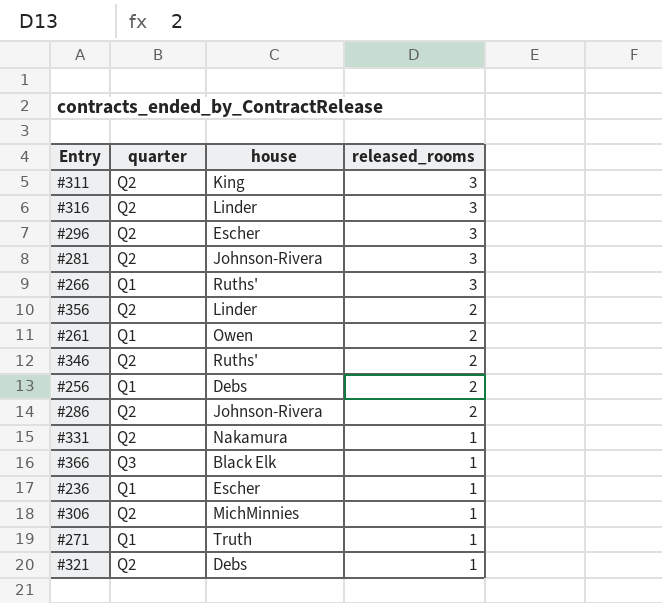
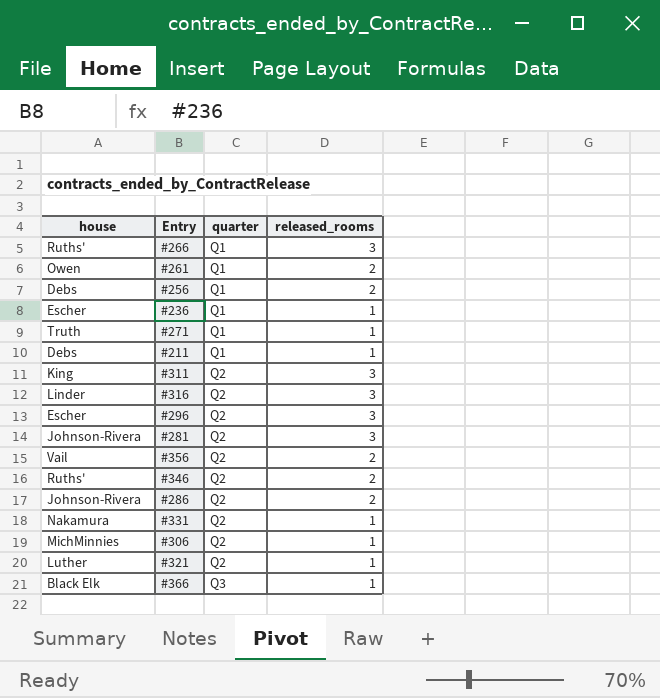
row order: released_rooms descending -> quarter ascending
column house | position: 3 -> 1
row #211: none -> Debs | Q1 | 1
#356 | house: Linder -> Vail
#321 | house: Debs -> Luther

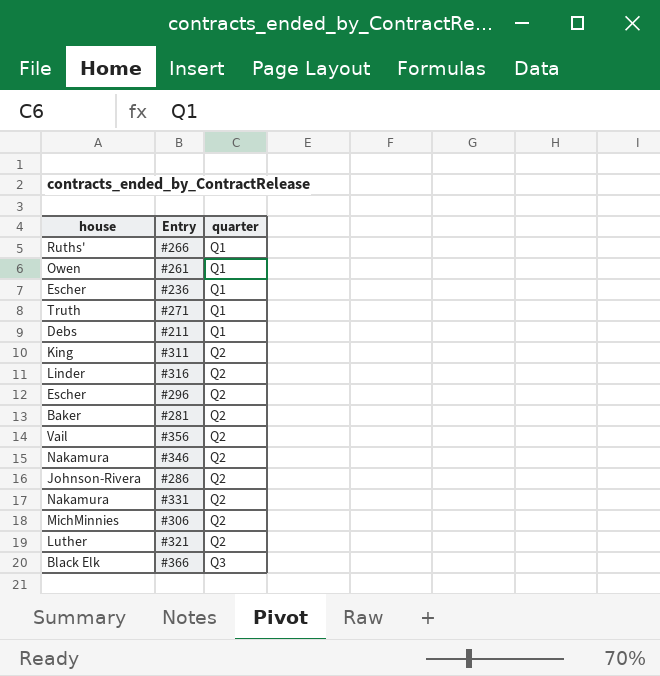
column released_rooms | position: 4 -> none
row #256: Debs | Q1 | 2 -> none
#281 | house: Johnson-Rivera -> Baker
#346 | house: Ruths' -> Nakamura

